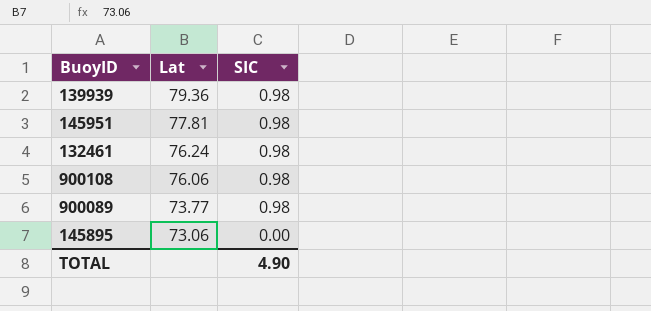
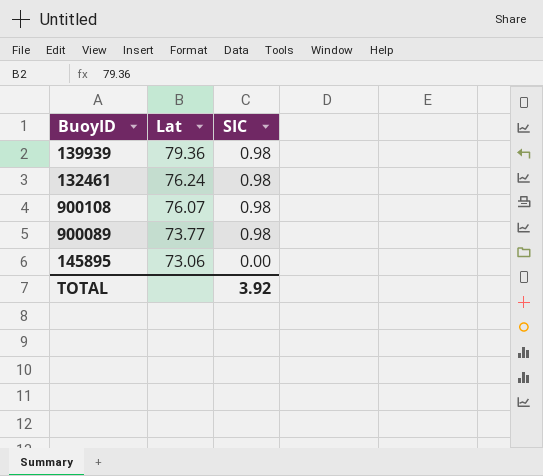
row 145951: 77.81 | 0.98 -> none
900108 | Lat: 76.06 -> 76.07
TOTAL | SIC: 4.90 -> 3.92

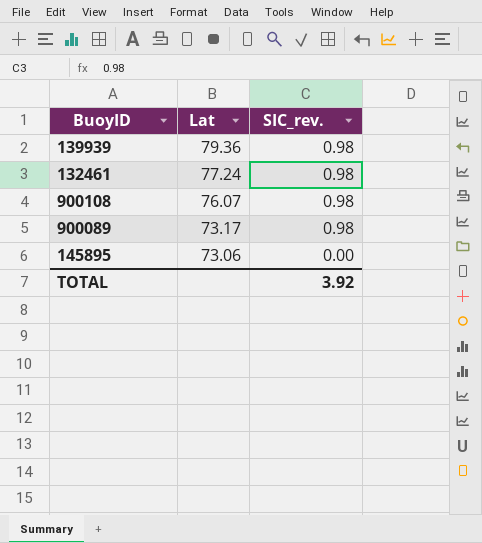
column name: SIC -> SIC_rev.
132461 | Lat: 76.24 -> 77.24
900089 | Lat: 73.77 -> 73.17

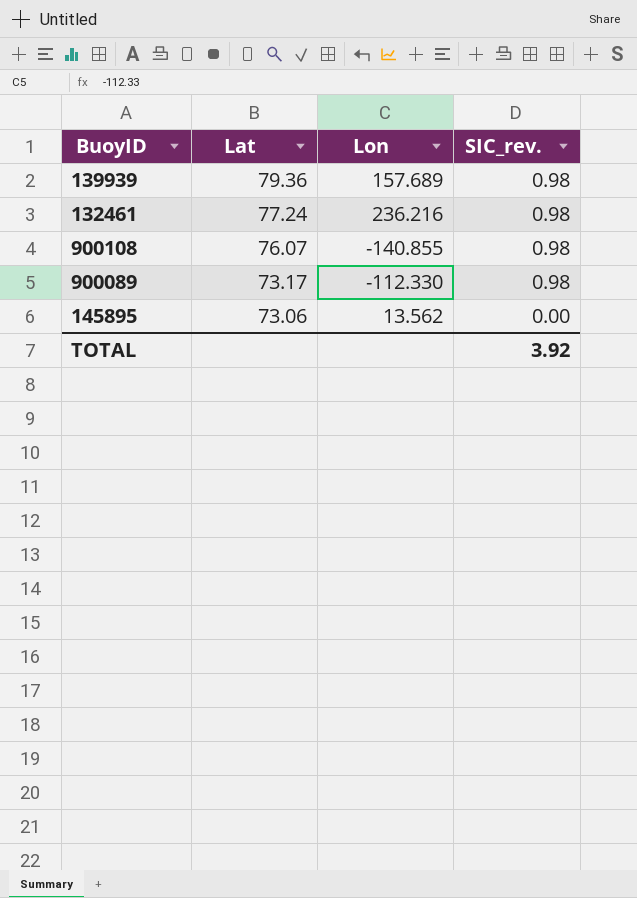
column Lon | position: none -> 3

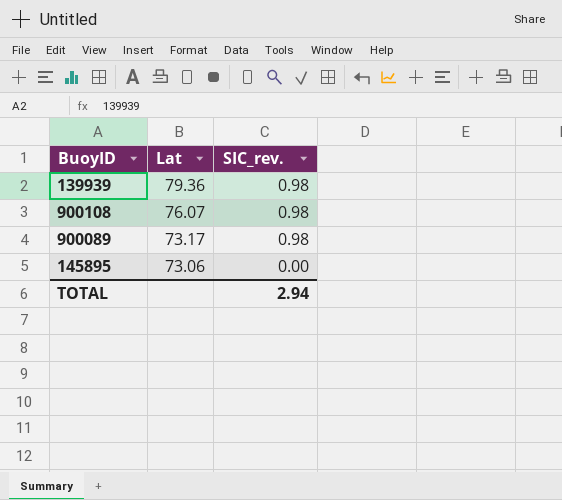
column Lon | position: 3 -> none
row 132461: 77.24 | 236.216 | 0.98 -> none
TOTAL | SIC_rev.: 3.92 -> 2.94

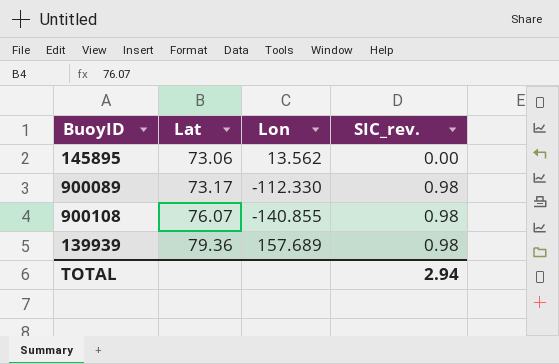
row order: Lat descending -> Lat ascending
column Lon | position: none -> 3

